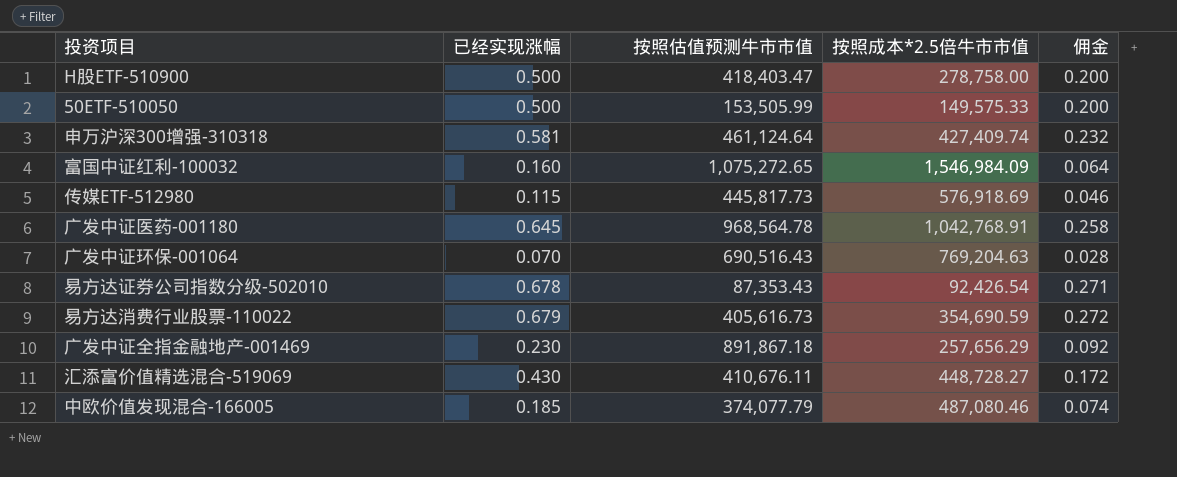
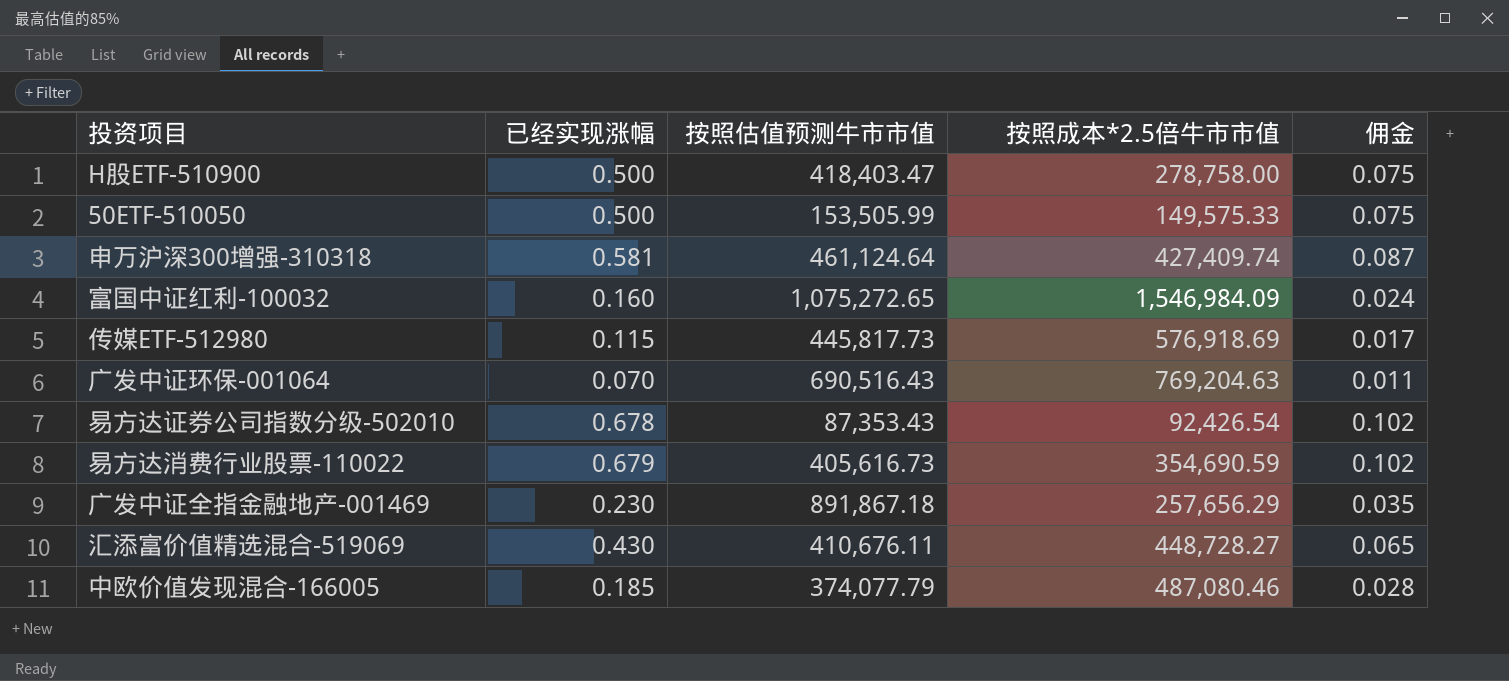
column 佣金 | formula: [已经实现涨幅] * 0.4 -> [已经实现涨幅] * 0.15
row 广发中证医药-001180: 0.645 | 968,564.78 | 1,042,768.91 | 0.258 -> none

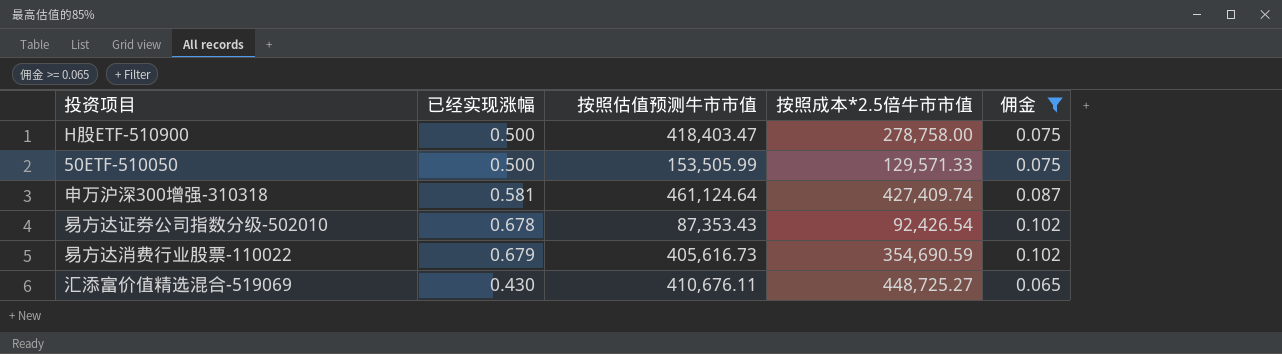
filter: none -> 佣金 >= 0.065
50ETF-510050 | 按照成本*2.5倍牛市市值: 149,575.33 -> 129,571.33
汇添富价值精选混合-519069 | 按照成本*2.5倍牛市市值: 448,728.27 -> 448,725.27

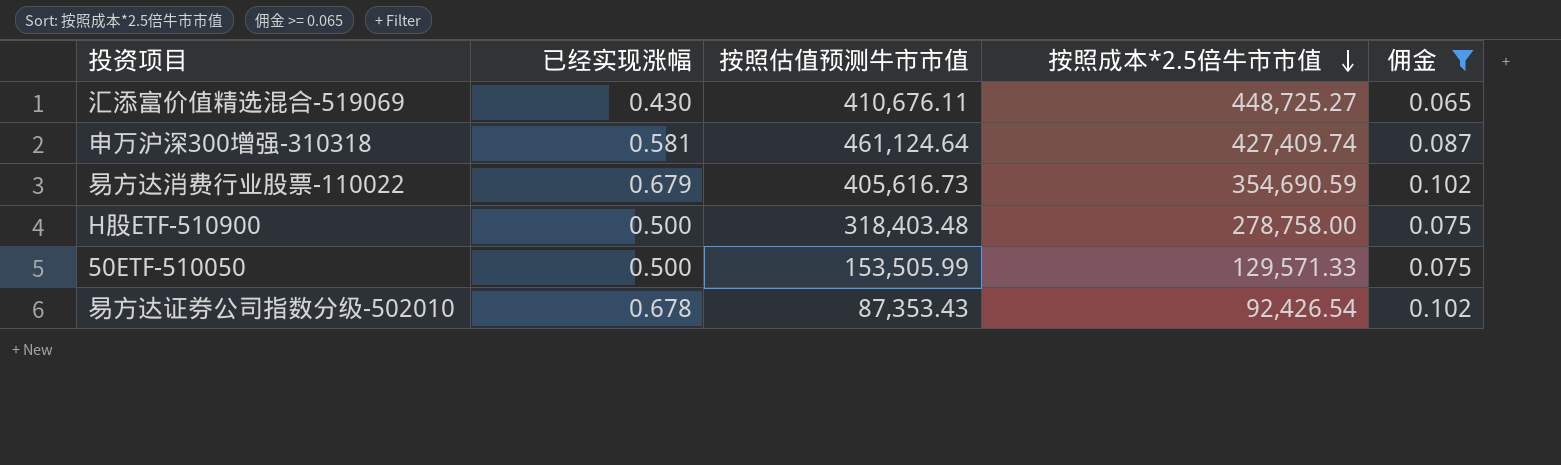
row order: none -> 按照成本*2.5倍牛市市值 descending
H股ETF-510900 | 按照估值预测牛市市值: 418,403.47 -> 318,403.48

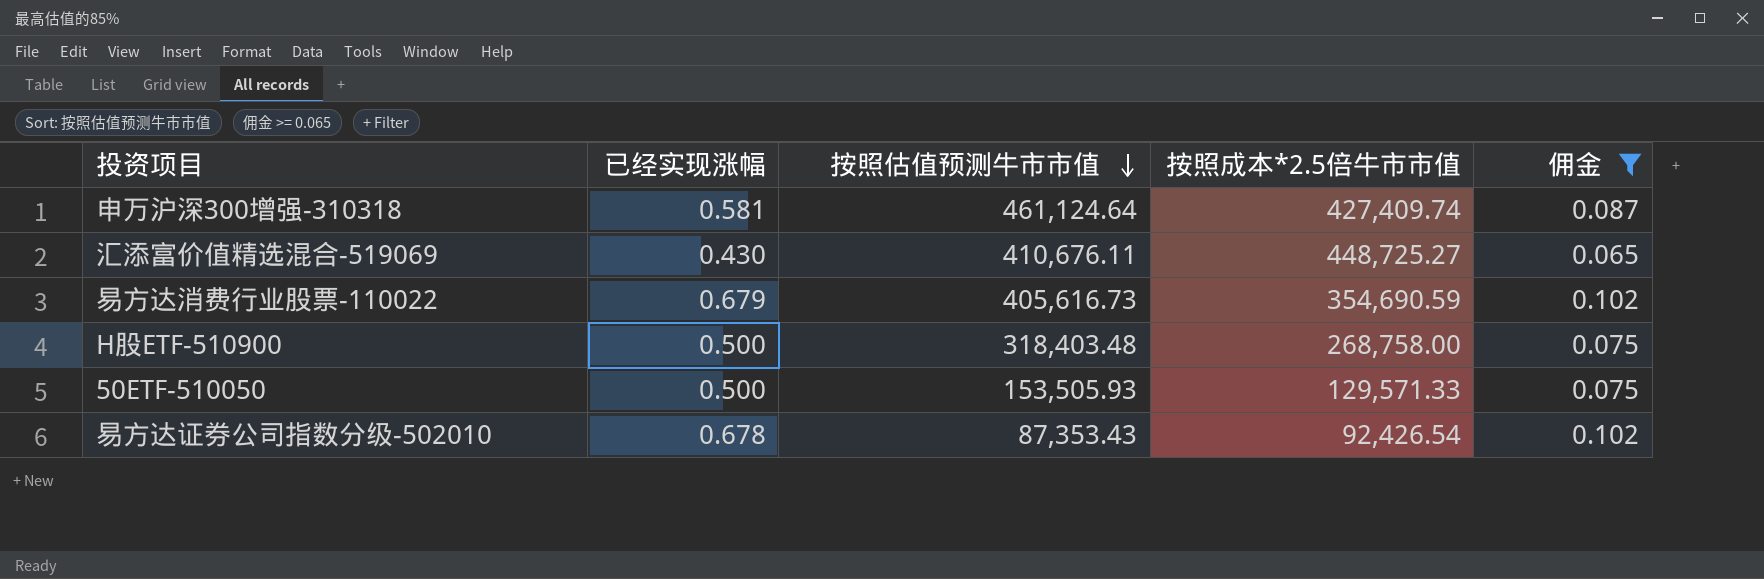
row order: 按照成本*2.5倍牛市市值 descending -> 按照估值预测牛市市值 descending
H股ETF-510900 | 按照成本*2.5倍牛市市值: 278,758.00 -> 268,758.00
50ETF-510050 | 按照估值预测牛市市值: 153,505.99 -> 153,505.93

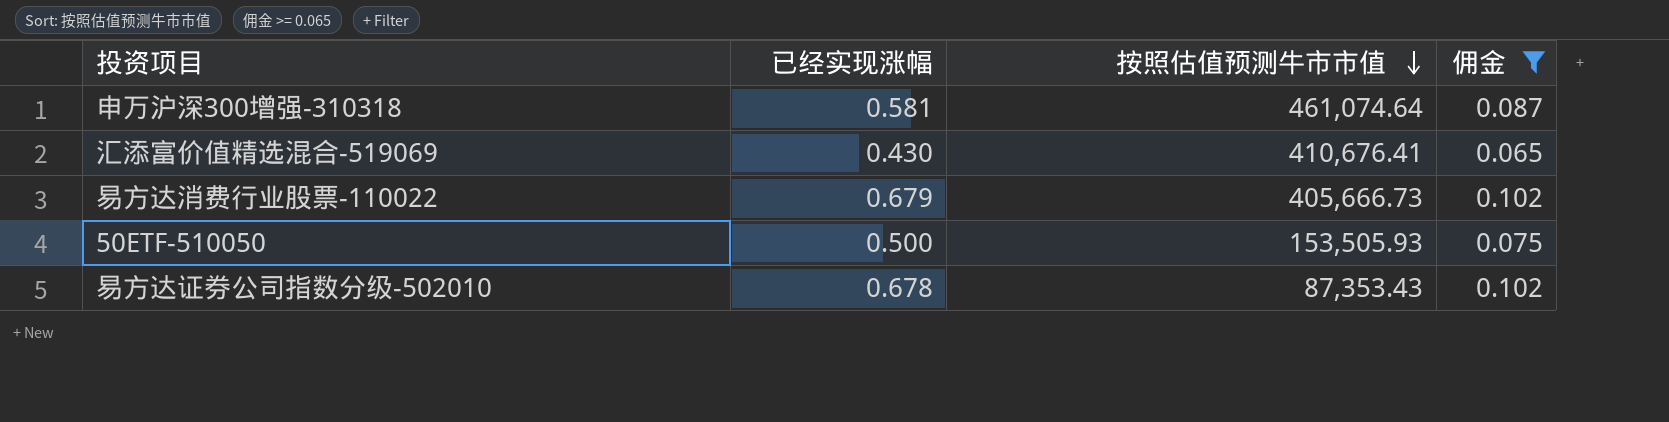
column 按照成本*2.5倍牛市市值 | position: 4 -> none
row H股ETF-510900: 0.500 | 318,403.48 | 268,758.00 | 0.075 -> none
申万沪深300增强-310318 | 按照估值预测牛市市值: 461,124.64 -> 461,074.64
汇添富价值精选混合-519069 | 按照估值预测牛市市值: 410,676.11 -> 410,676.41
易方达消费行业股票-110022 | 按照估值预测牛市市值: 405,616.73 -> 405,666.73

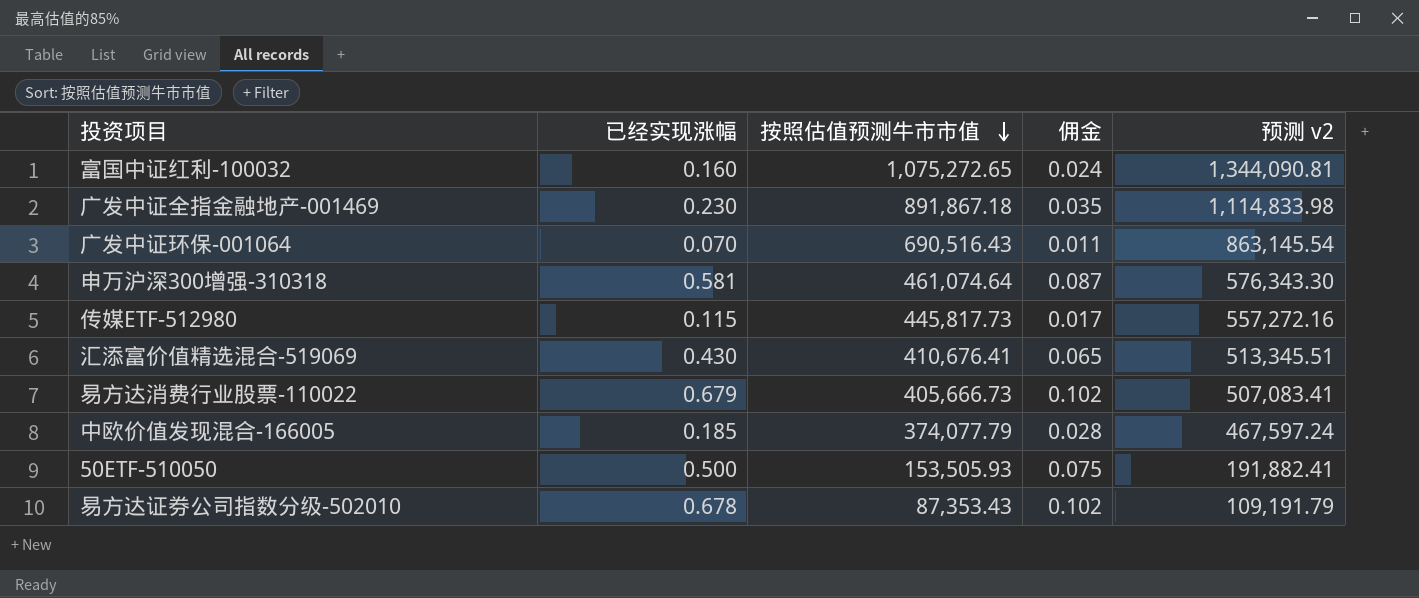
filter: 佣金 >= 0.065 -> none
column 预测 v2 | formula: none -> [按照估值预测牛市市值] * 1.25

